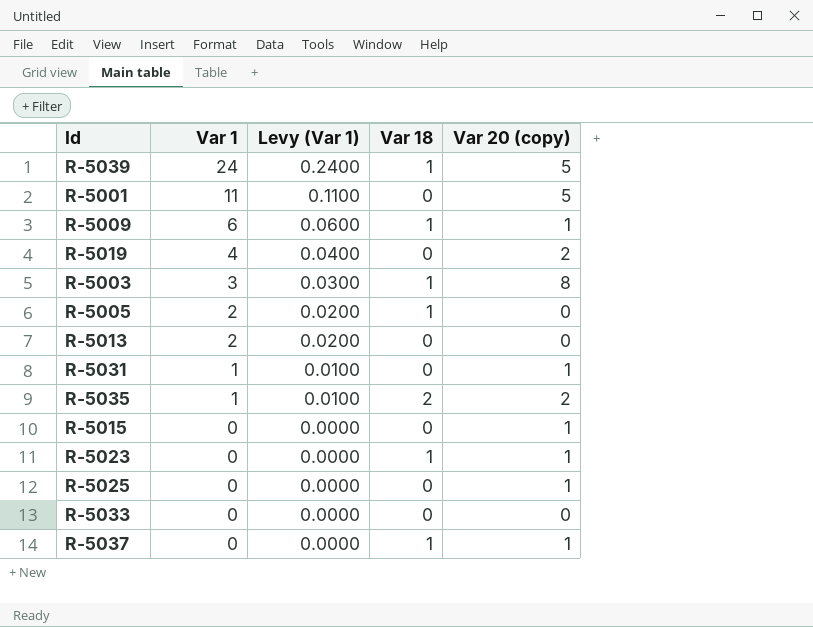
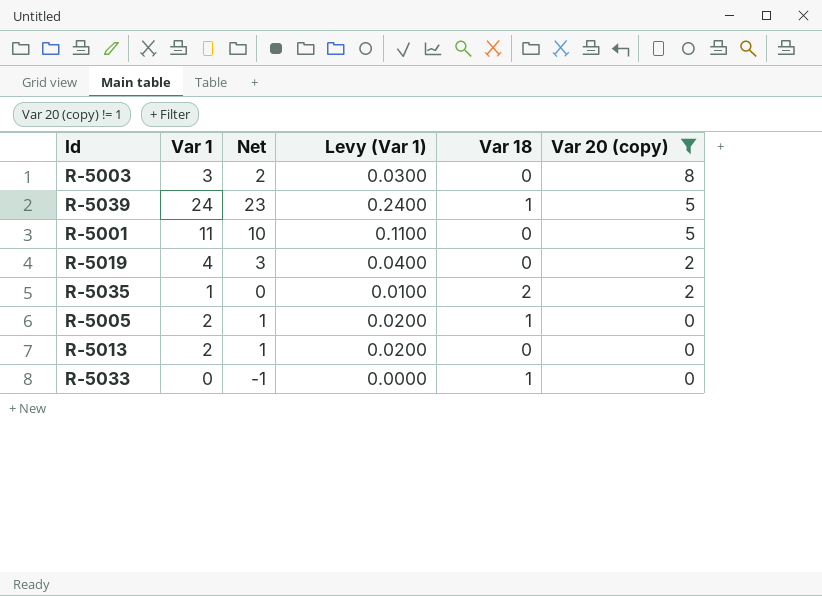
filter: none -> Var 20 (copy) != 1
row order: Var 1 descending -> Var 20 (copy) descending
column Net | formula: none -> [Var 1] - 1
R-5003 | Var 18: 1 -> 0
R-5033 | Var 18: 0 -> 1

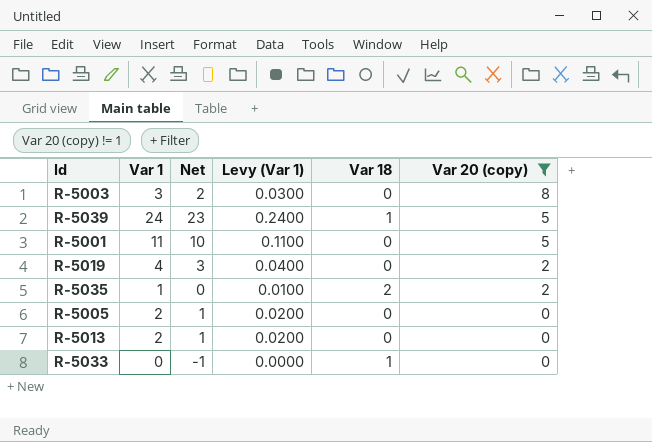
R-5005 | Var 18: 1 -> 0

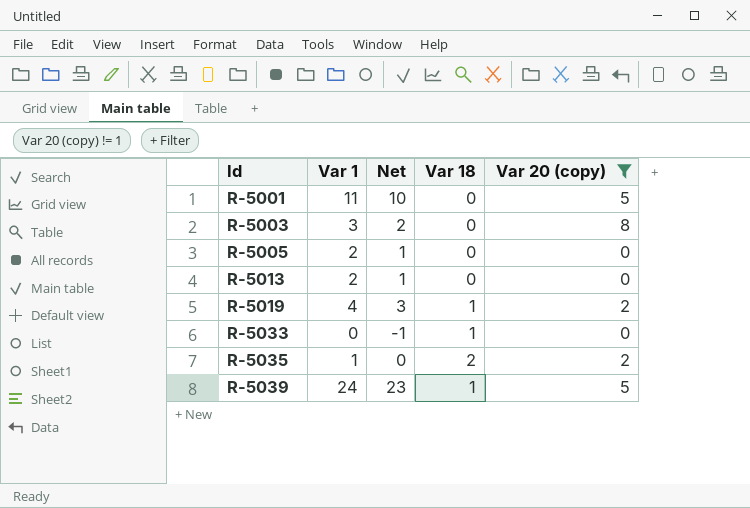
row order: Var 20 (copy) descending -> Id ascending
column Levy (Var 1) | formula: [Var 1] * 0.01 -> none
R-5019 | Var 18: 0 -> 1

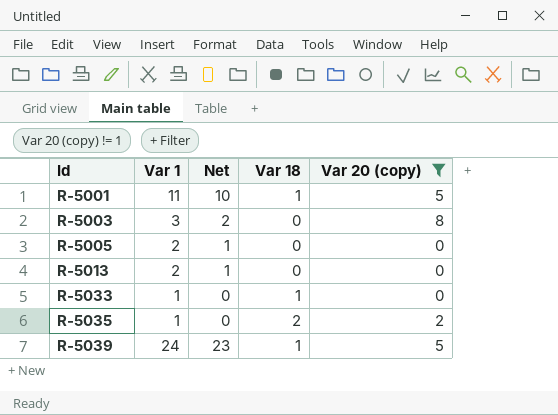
row R-5019: 4 | 3 | 1 | 2 -> none
R-5001 | Var 18: 0 -> 1
R-5033 | Var 1: 0 -> 1
R-5033 | Net: -1 -> 0

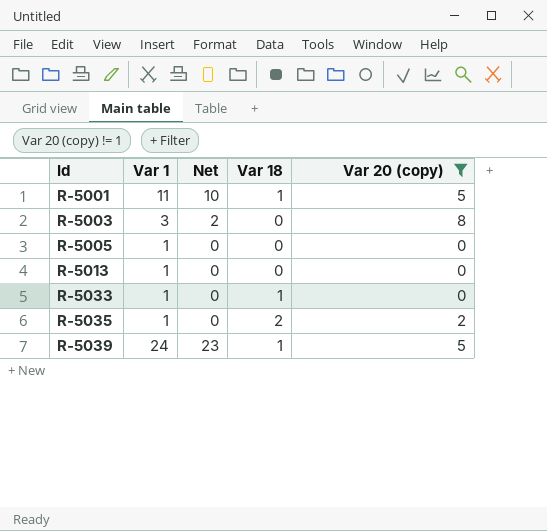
R-5005 | Var 1: 2 -> 1
R-5005 | Net: 1 -> 0
R-5013 | Var 1: 2 -> 1
R-5013 | Net: 1 -> 0

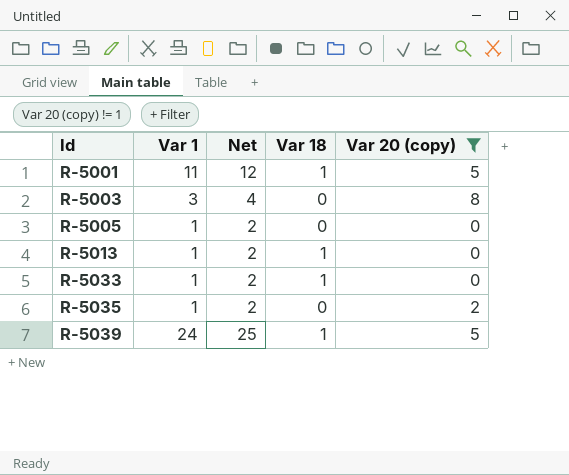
column Net | formula: [Var 1] - 1 -> [Var 1] + 1
R-5013 | Var 18: 0 -> 1
R-5035 | Var 18: 2 -> 0

